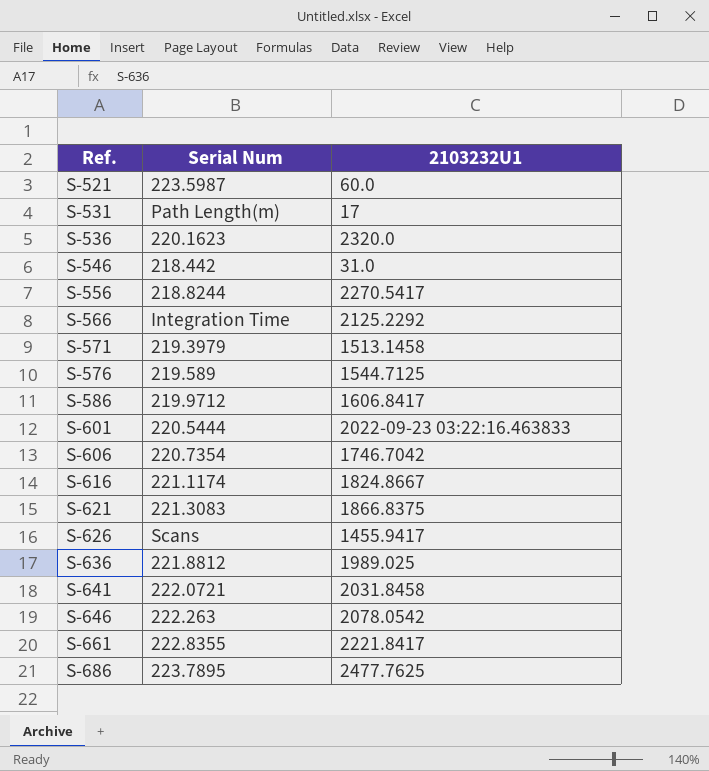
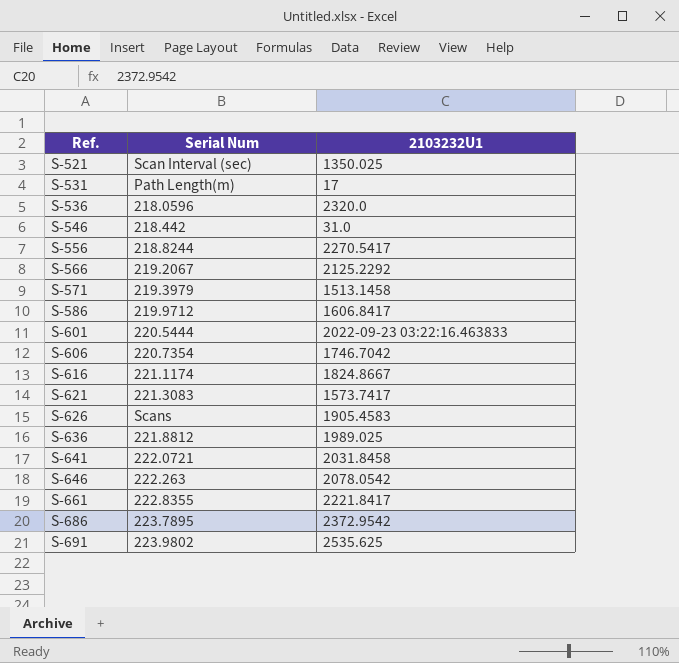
row S-576: 219.589 | 1544.7125 -> none
S-521 | Serial Num: 223.5987 -> Scan Interval (sec)
S-521 | 2103232U1: 60.0 -> 1350.025
S-536 | Serial Num: 220.1623 -> 218.0596
S-566 | Serial Num: Integration Time -> 219.2067
S-621 | 2103232U1: 1866.8375 -> 1573.7417
S-626 | 2103232U1: 1455.9417 -> 1905.4583
S-686 | 2103232U1: 2477.7625 -> 2372.9542
row S-691: none -> 223.9802 | 2535.625

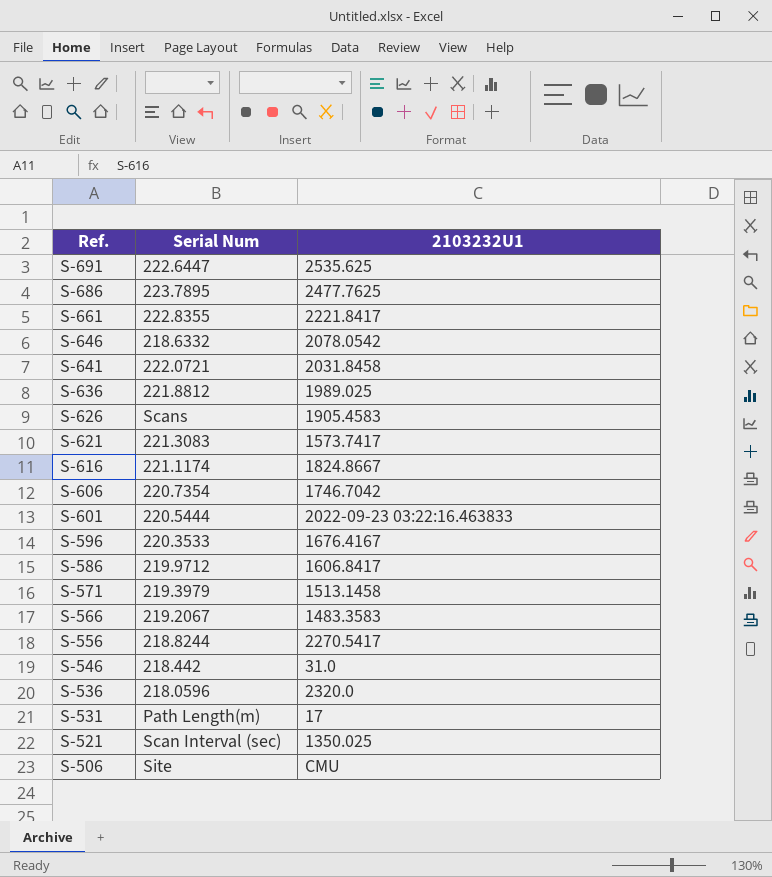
row order: Ref. ascending -> Ref. descending
S-691 | Serial Num: 223.9802 -> 222.6447
S-686 | 2103232U1: 2372.9542 -> 2477.7625
S-646 | Serial Num: 222.263 -> 218.6332
row S-596: none -> 220.3533 | 1676.4167
S-566 | 2103232U1: 2125.2292 -> 1483.3583
row S-506: none -> Site | CMU

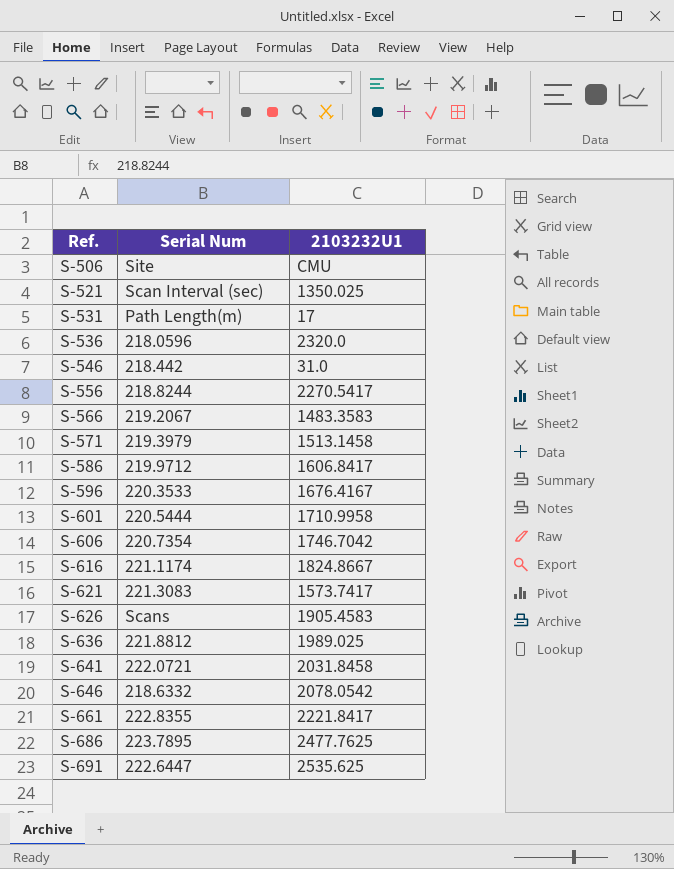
row order: Ref. descending -> Ref. ascending
S-601 | 2103232U1: 2022-09-23 03:22:16.463833 -> 1710.9958

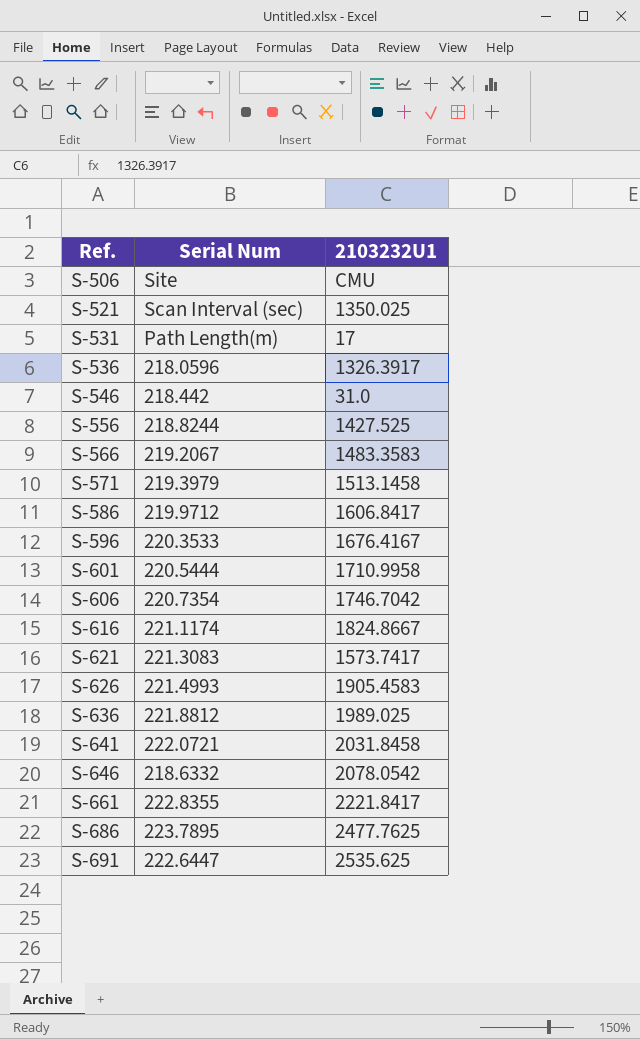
S-536 | 2103232U1: 2320.0 -> 1326.3917
S-556 | 2103232U1: 2270.5417 -> 1427.525
S-626 | Serial Num: Scans -> 221.4993

